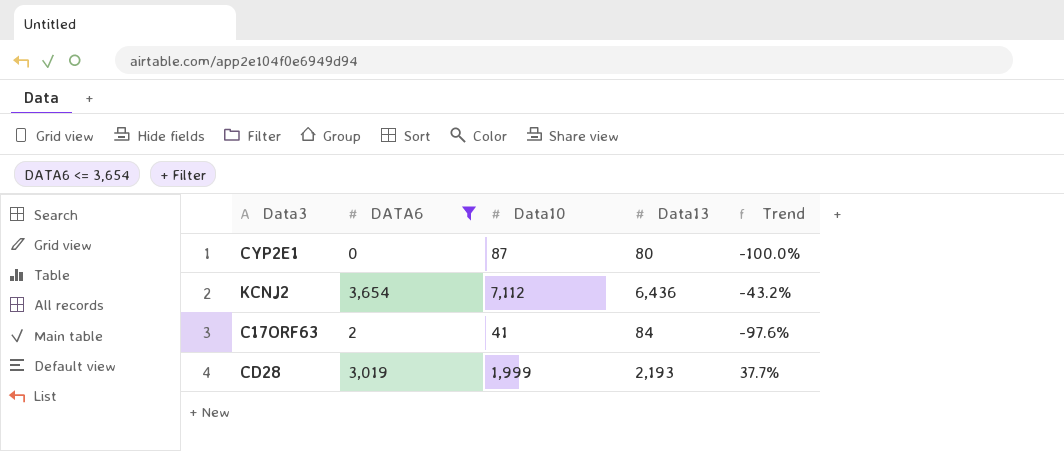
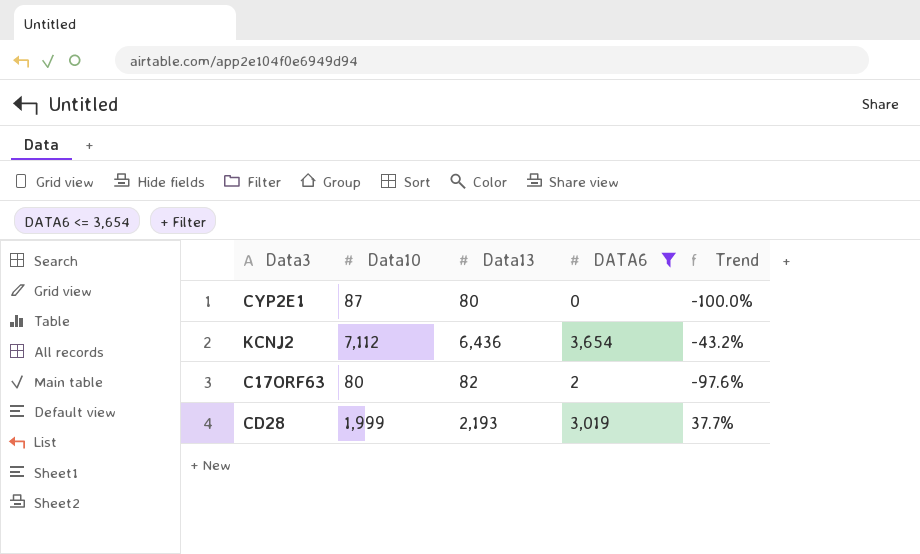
column DATA6 | position: 2 -> 4
C17ORF63 | Data10: 41 -> 80
C17ORF63 | Data13: 84 -> 82

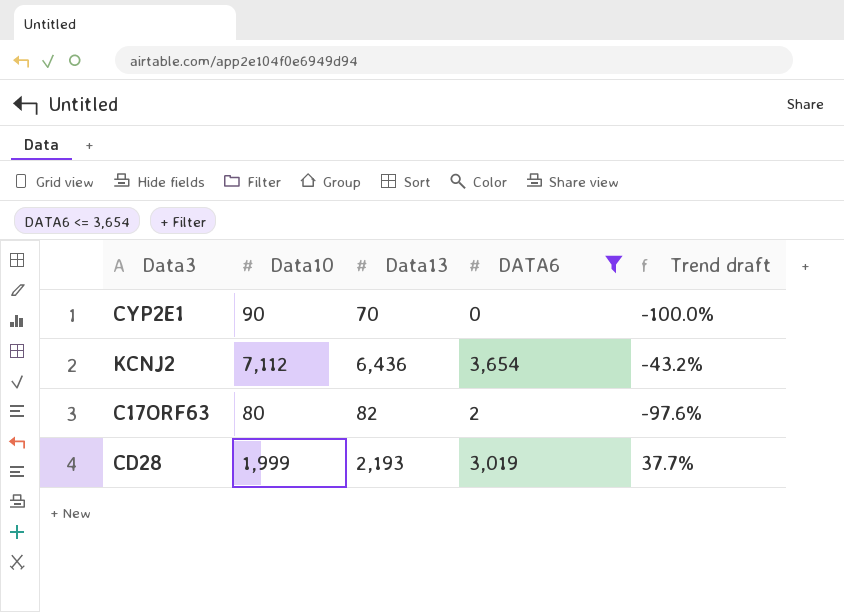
column name: Trend -> Trend draft
CYP2E1 | Data10: 87 -> 90
CYP2E1 | Data13: 80 -> 70

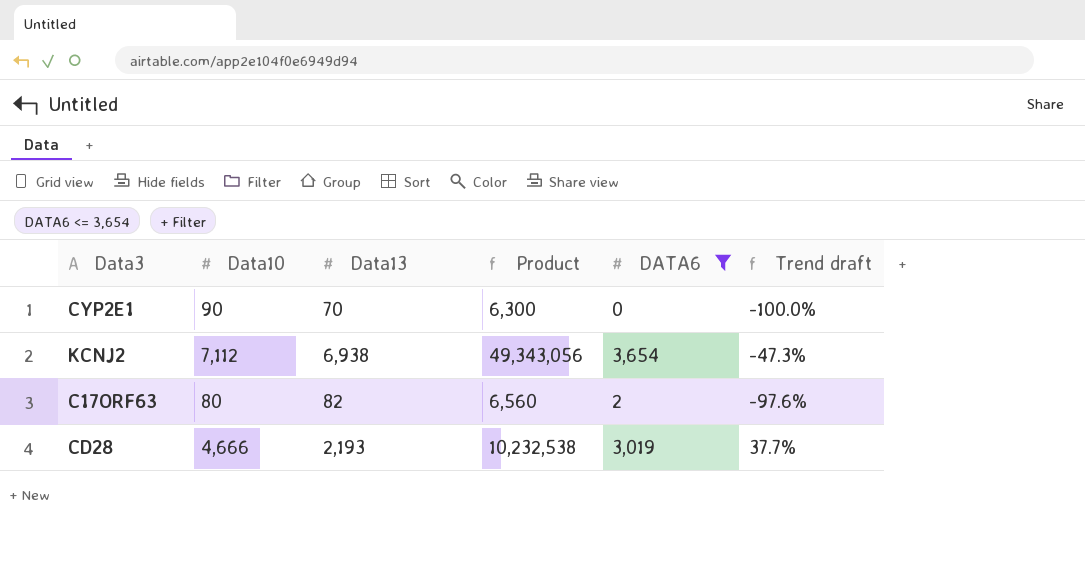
column Product | formula: none -> [Data10] * [Data13]
KCNJ2 | Data13: 6,436 -> 6,938
KCNJ2 | Trend draft: -43.2% -> -47.3%
CD28 | Data10: 1,999 -> 4,666

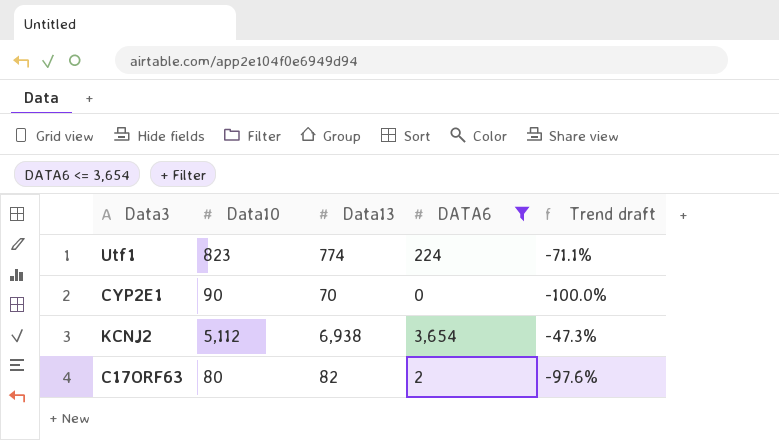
column Product | formula: [Data10] * [Data13] -> none
row CD28: 4,666 | 2,193 | 10,232,538 | 3,019 | 37.7% -> none
row Utf1: none -> 823 | 774 | 224 | -71.1%
KCNJ2 | Data10: 7,112 -> 5,112

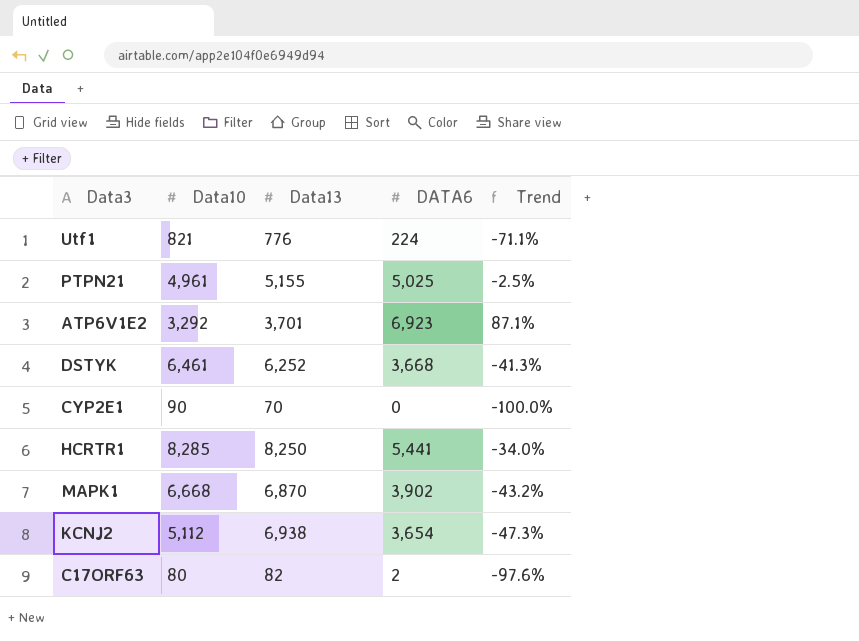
filter: DATA6 <= 3,654 -> none
column name: Trend draft -> Trend
Utf1 | Data10: 823 -> 821
Utf1 | Data13: 774 -> 776

